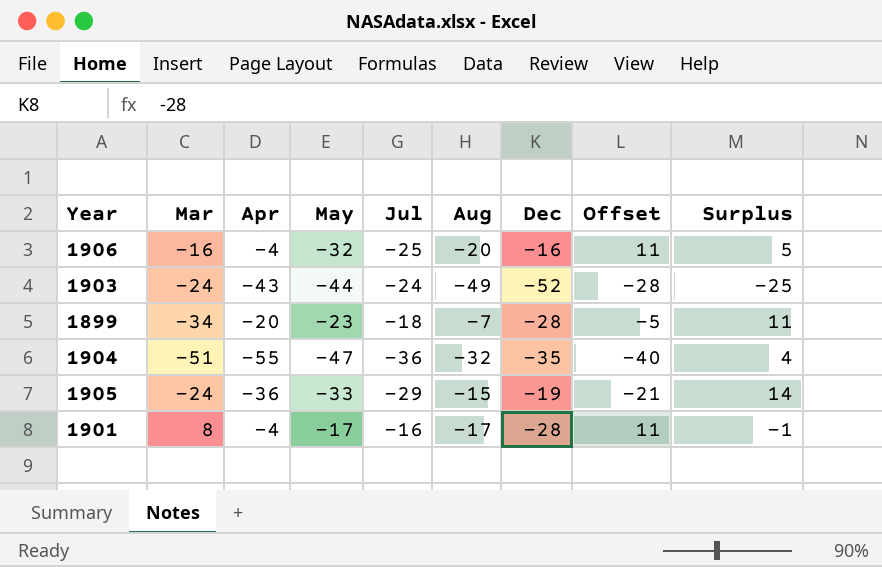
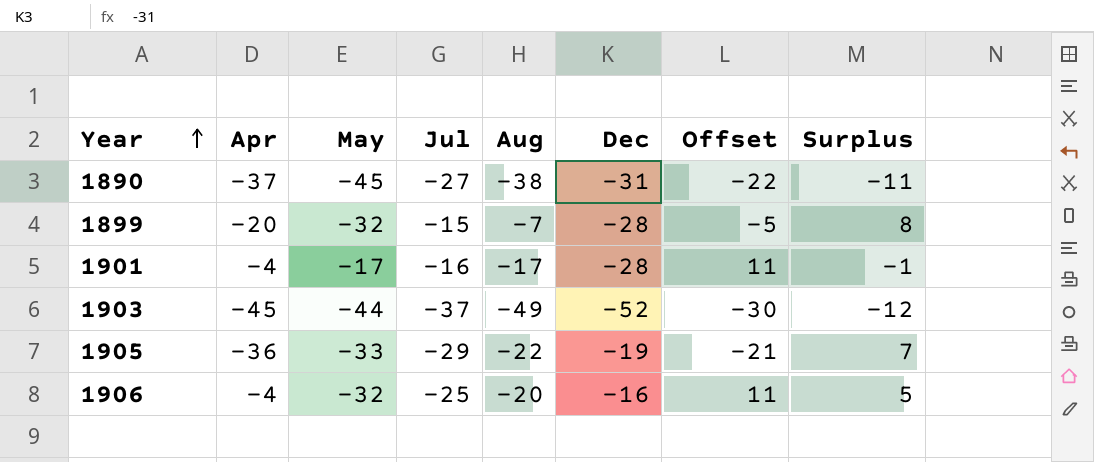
row order: none -> Year ascending
column Mar | position: 2 -> none
row 1904: -51 | -55 | -47 | -36 | -32 | -35 | -40 | 4 -> none
row 1890: none -> -37 | -45 | -27 | -38 | -31 | -22 | -11
1899 | May: -23 -> -32
1899 | Jul: -18 -> -15
1899 | Surplus: 11 -> 8
1903 | Apr: -43 -> -45
1903 | Jul: -24 -> -37
1903 | Offset: -28 -> -30
1903 | Surplus: -25 -> -12
1905 | Aug: -15 -> -22
1905 | Surplus: 14 -> 7

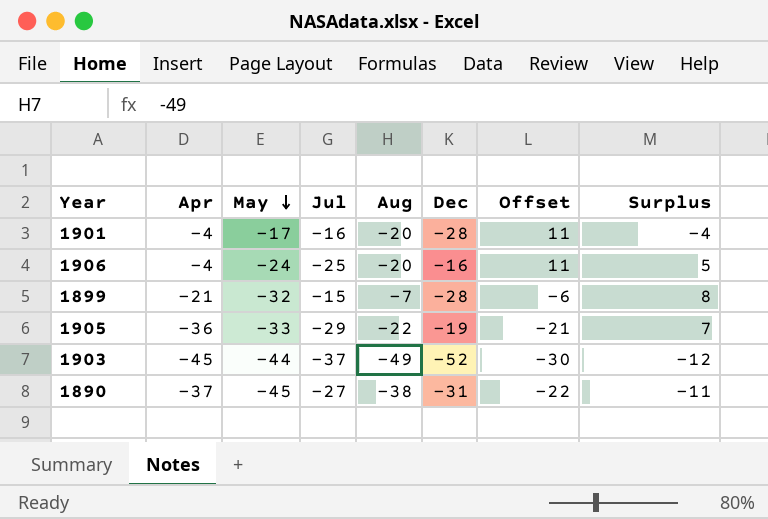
row order: Year ascending -> May descending
1901 | Aug: -17 -> -20
1901 | Surplus: -1 -> -4
1906 | May: -32 -> -24
1899 | Apr: -20 -> -21
1899 | Offset: -5 -> -6

